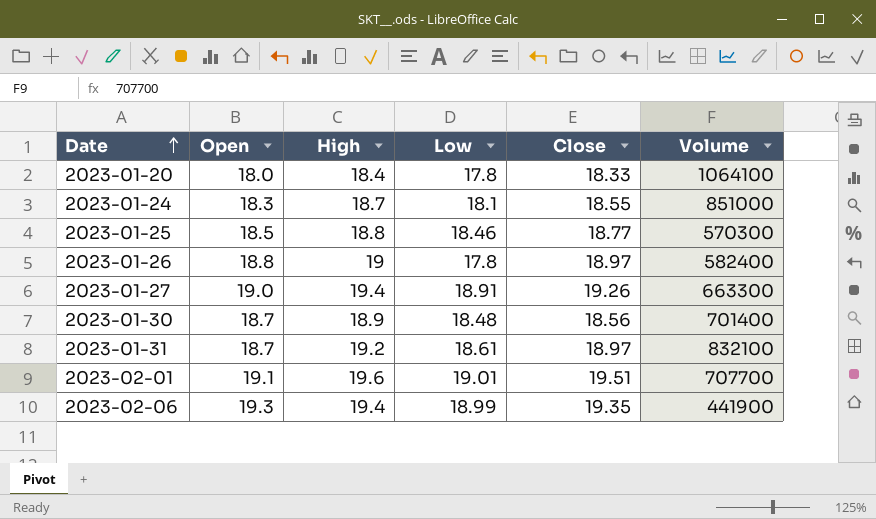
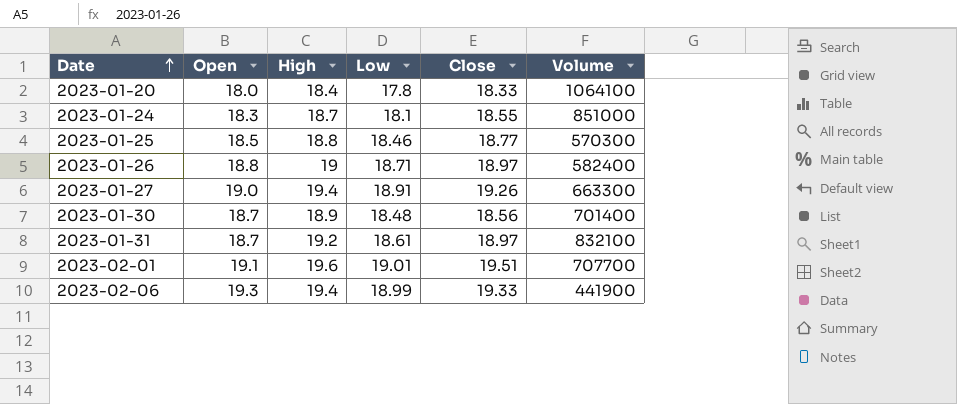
2023-01-26 | Low: 17.8 -> 18.71
2023-02-06 | Close: 19.35 -> 19.33

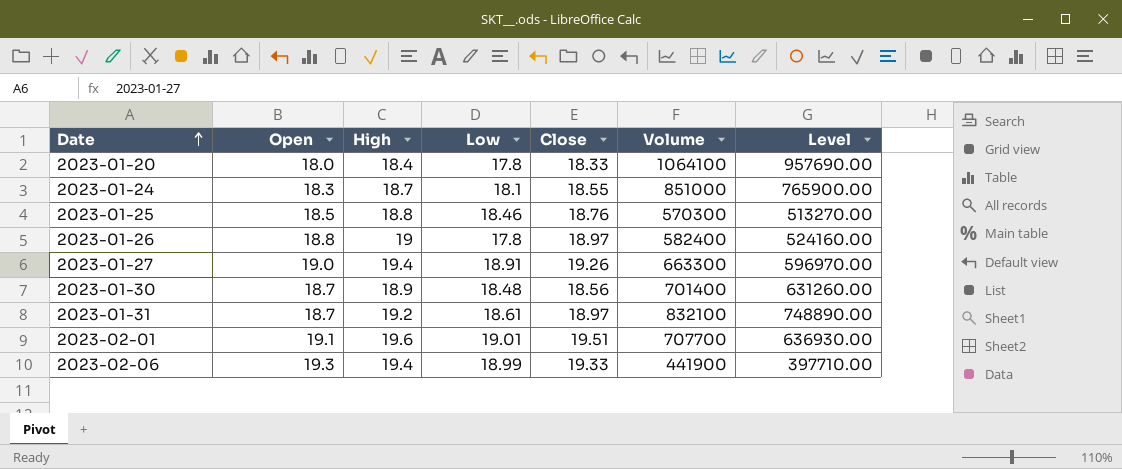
column Level | formula: none -> [Volume] * 0.9
2023-01-25 | Close: 18.77 -> 18.76
2023-01-26 | Low: 18.71 -> 17.8

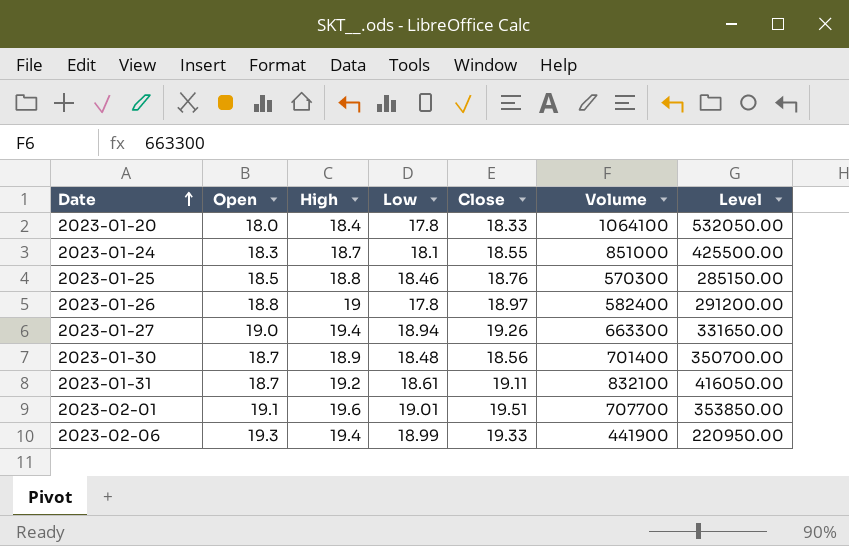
column Level | formula: [Volume] * 0.9 -> [Volume] * 0.5
2023-01-27 | Low: 18.91 -> 18.94
2023-01-31 | Close: 18.97 -> 19.11

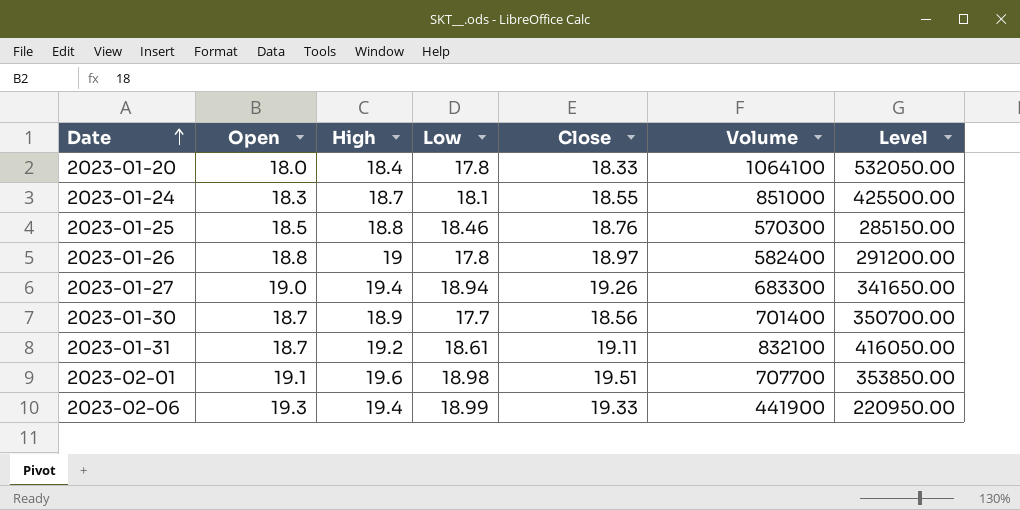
2023-01-27 | Volume: 663300 -> 683300
2023-01-27 | Level: 331650.00 -> 341650.00
2023-01-30 | Low: 18.48 -> 17.7
2023-02-01 | Low: 19.01 -> 18.98

